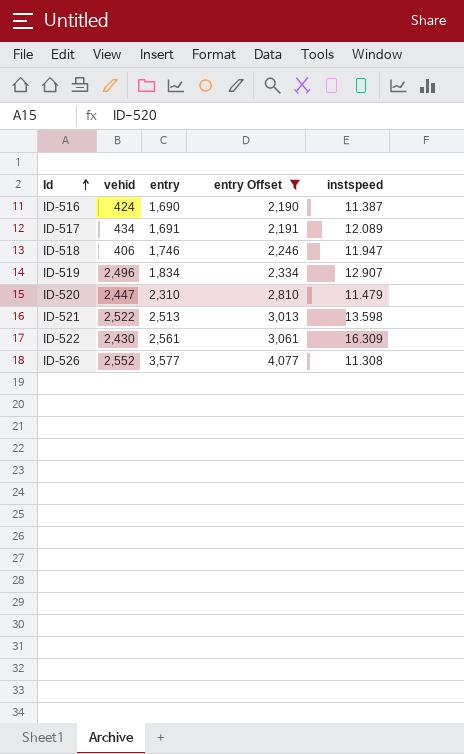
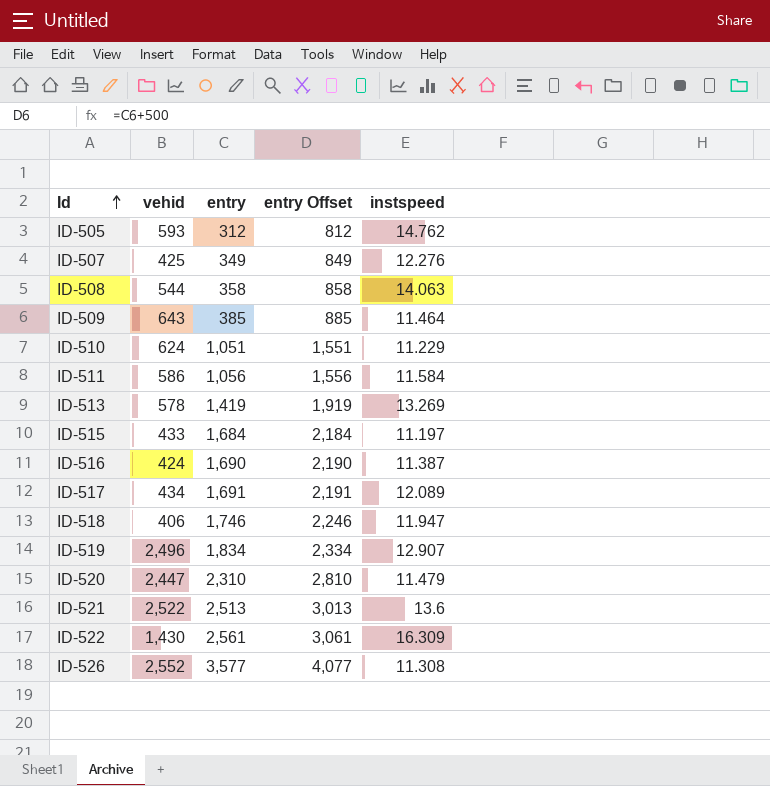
filter: entry Offset >= 2,190 -> none
ID-521 | instspeed: 13.598 -> 13.6
ID-522 | vehid: 2,430 -> 1,430

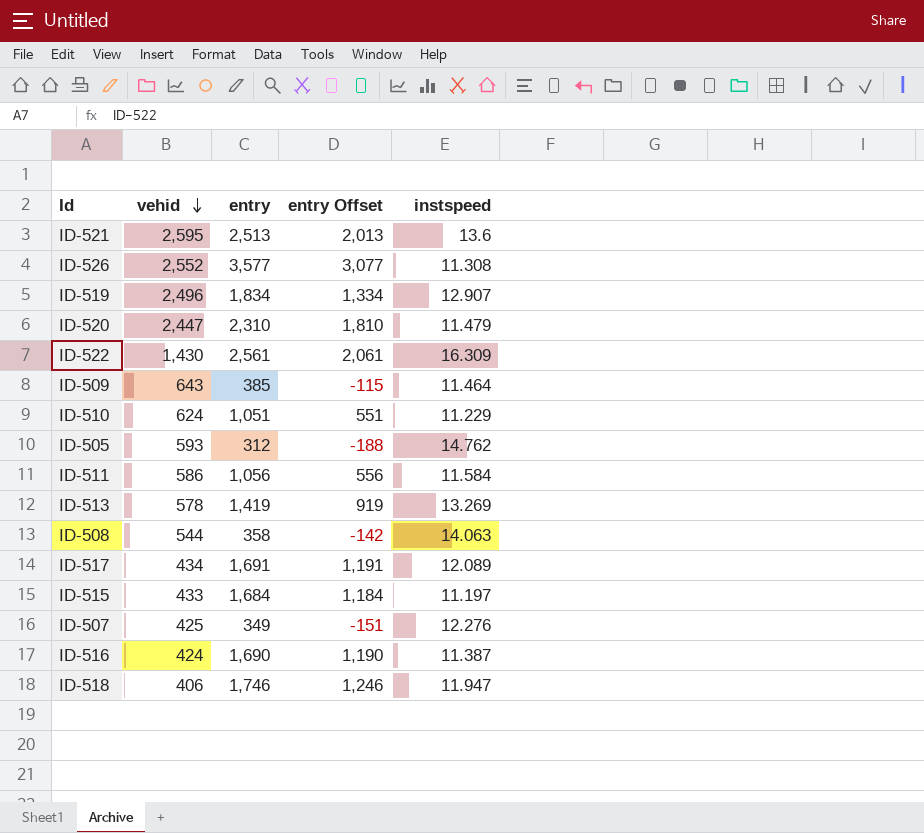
row order: Id ascending -> vehid descending
column entry Offset | formula: [entry] + 500 -> [entry] - 500
ID-521 | vehid: 2,522 -> 2,595

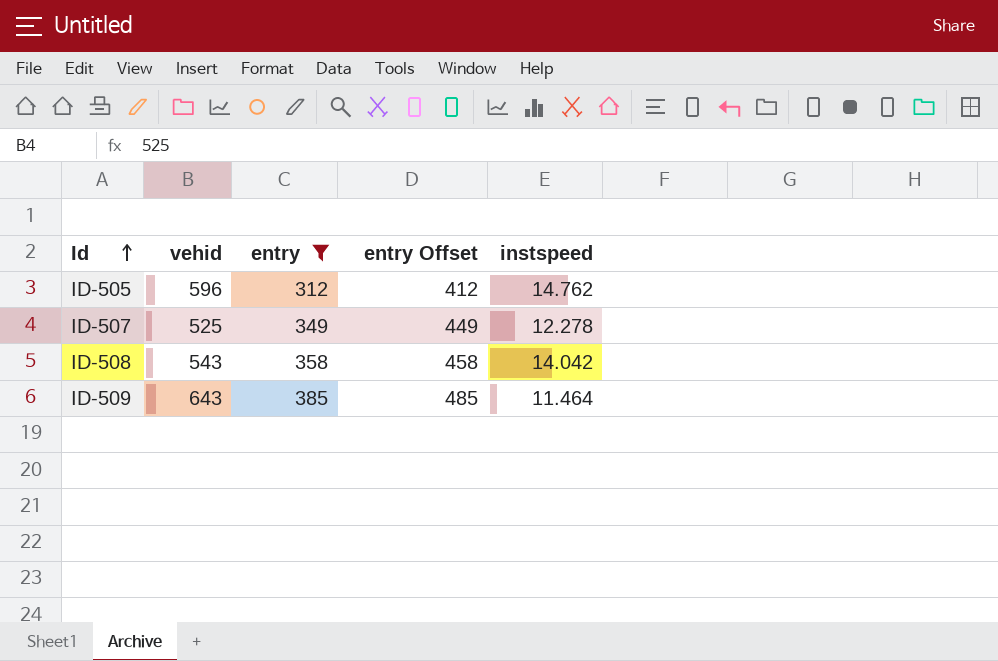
filter: none -> entry <= 385
row order: vehid descending -> Id ascending
column entry Offset | formula: [entry] - 500 -> [entry] + 100
ID-505 | vehid: 593 -> 596
ID-507 | vehid: 425 -> 525
ID-507 | instspeed: 12.276 -> 12.278
ID-508 | vehid: 544 -> 543
ID-508 | instspeed: 14.063 -> 14.042

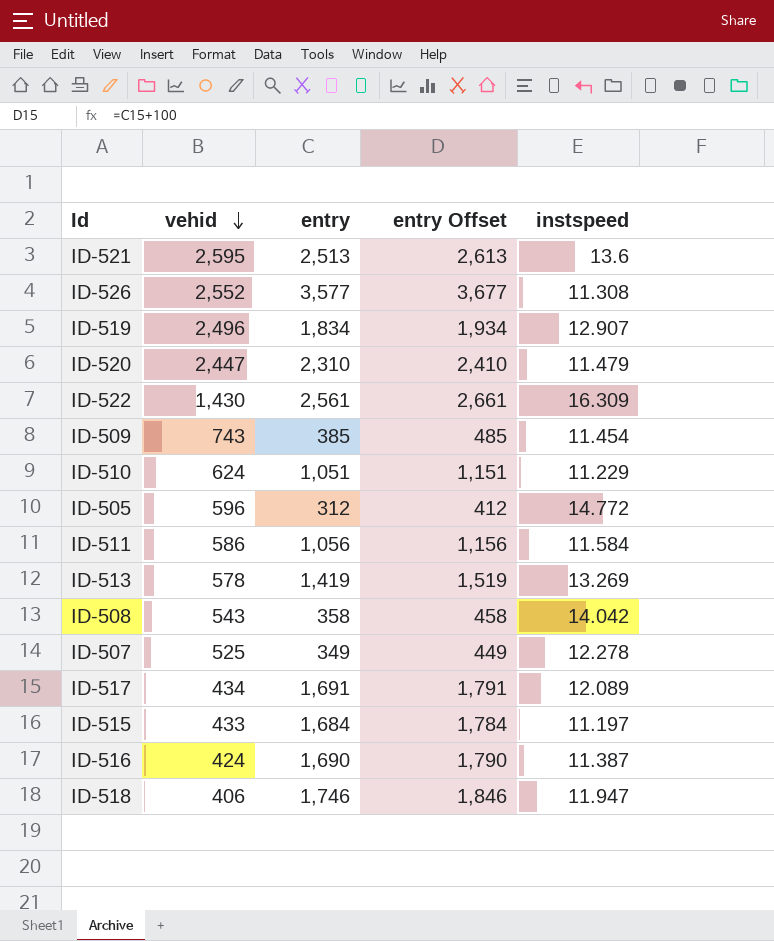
filter: entry <= 385 -> none
row order: Id ascending -> vehid descending
ID-509 | vehid: 643 -> 743
ID-509 | instspeed: 11.464 -> 11.454
ID-505 | instspeed: 14.762 -> 14.772

